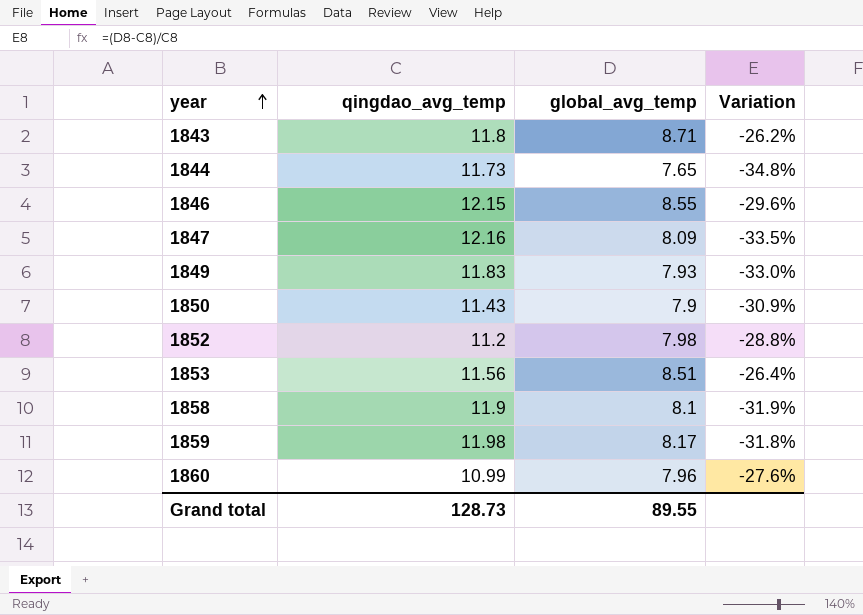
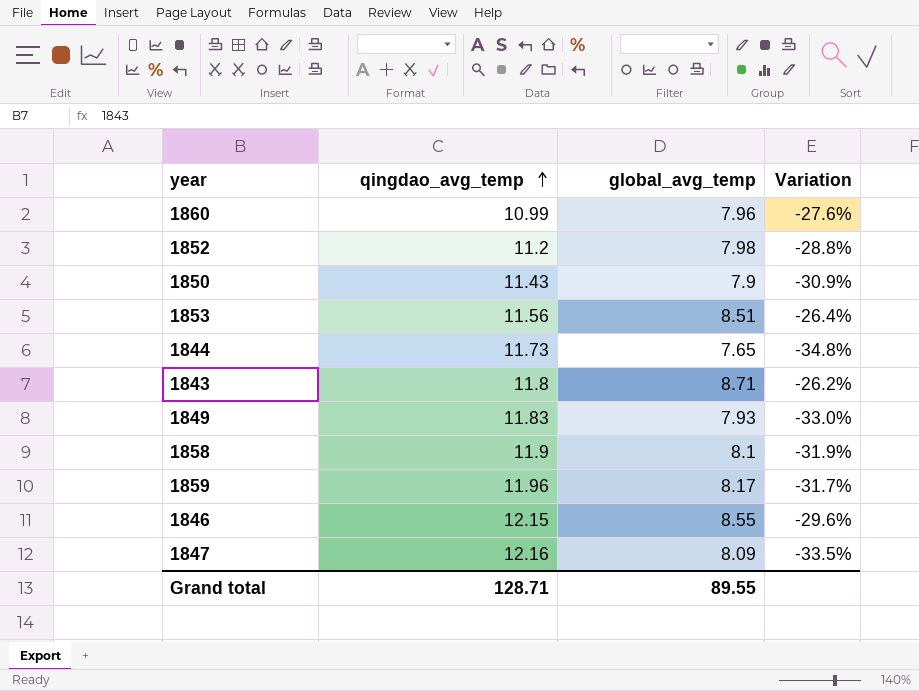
row order: year ascending -> qingdao_avg_temp ascending
1859 | qingdao_avg_temp: 11.98 -> 11.96
1859 | Variation: -31.8% -> -31.7%
Grand total | qingdao_avg_temp: 128.73 -> 128.71

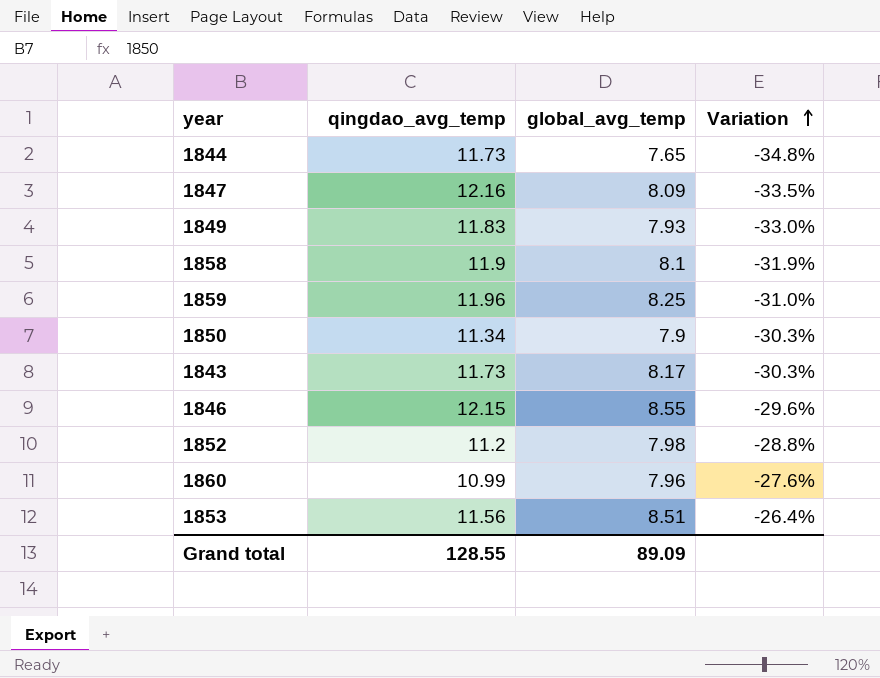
row order: qingdao_avg_temp ascending -> Variation ascending
1859 | global_avg_temp: 8.17 -> 8.25
1859 | Variation: -31.7% -> -31.0%
1850 | qingdao_avg_temp: 11.43 -> 11.34
1850 | Variation: -30.9% -> -30.3%
1843 | qingdao_avg_temp: 11.8 -> 11.73
1843 | global_avg_temp: 8.71 -> 8.17
1843 | Variation: -26.2% -> -30.3%
Grand total | qingdao_avg_temp: 128.71 -> 128.55
Grand total | global_avg_temp: 89.55 -> 89.09

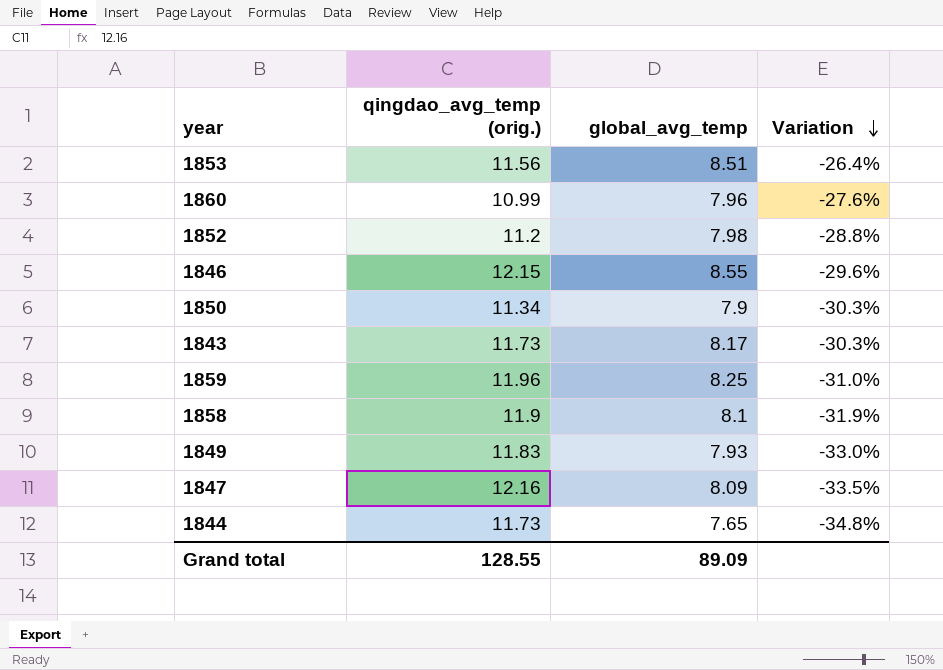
row order: Variation ascending -> Variation descending
column name: qingdao_avg_temp -> qingdao_avg_temp (orig.)

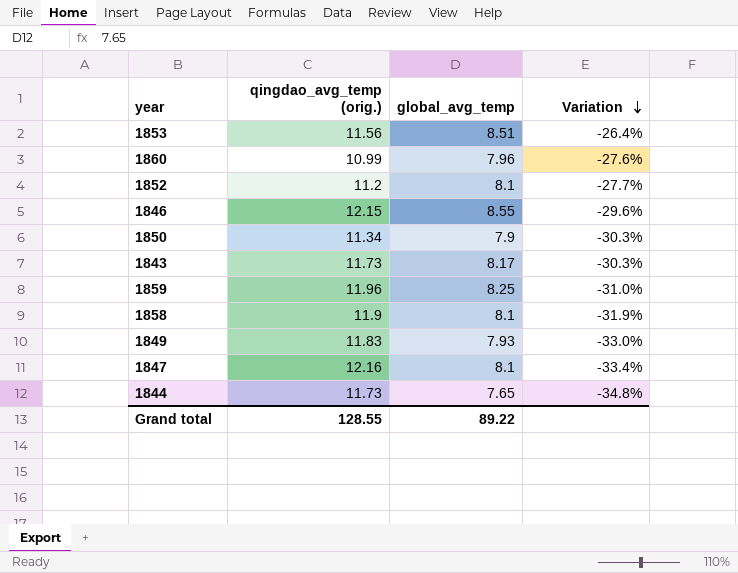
1852 | global_avg_temp: 7.98 -> 8.1
1852 | Variation: -28.8% -> -27.7%
1847 | global_avg_temp: 8.09 -> 8.1
1847 | Variation: -33.5% -> -33.4%
Grand total | global_avg_temp: 89.09 -> 89.22

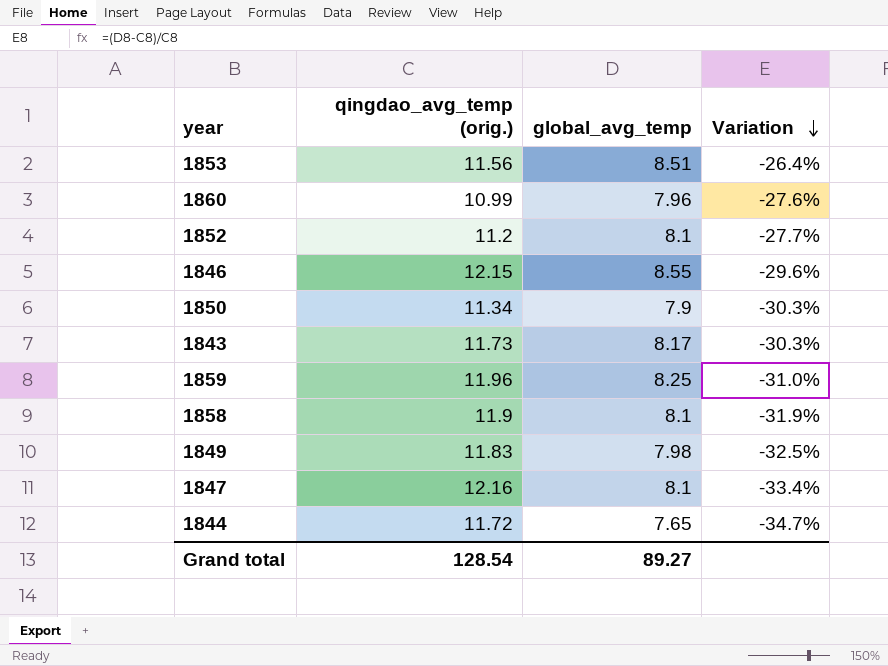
1849 | global_avg_temp: 7.93 -> 7.98
1849 | Variation: -33.0% -> -32.5%
1844 | qingdao_avg_temp (orig.): 11.73 -> 11.72
1844 | Variation: -34.8% -> -34.7%
Grand total | qingdao_avg_temp (orig.): 128.55 -> 128.54
Grand total | global_avg_temp: 89.22 -> 89.27

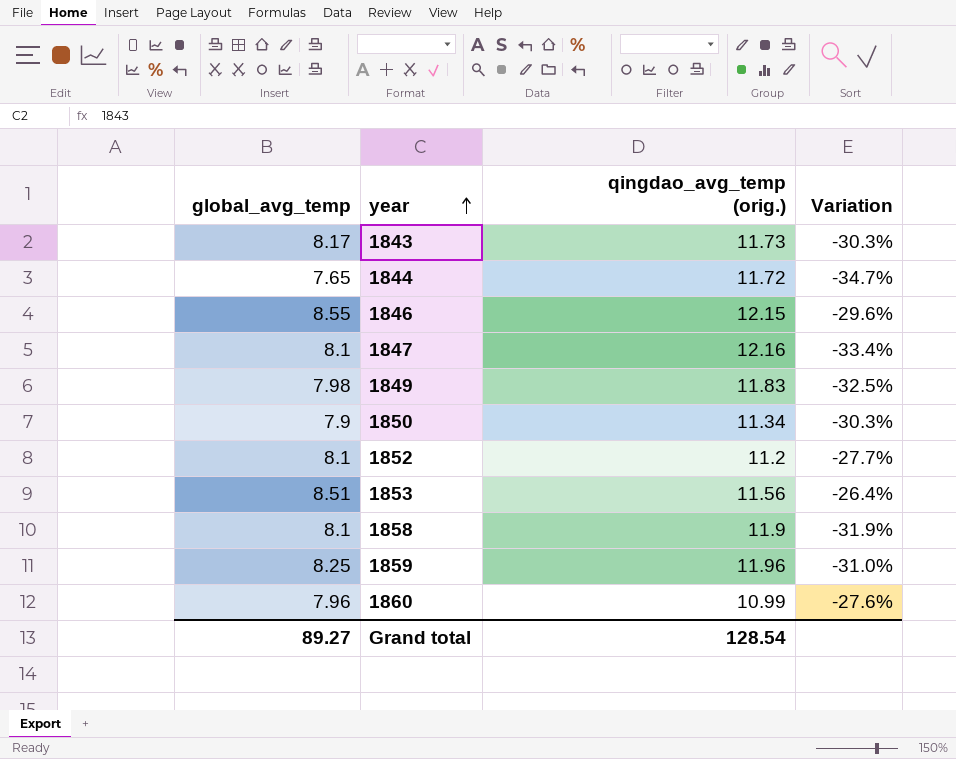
row order: Variation descending -> year ascending
column global_avg_temp | position: 3 -> 1

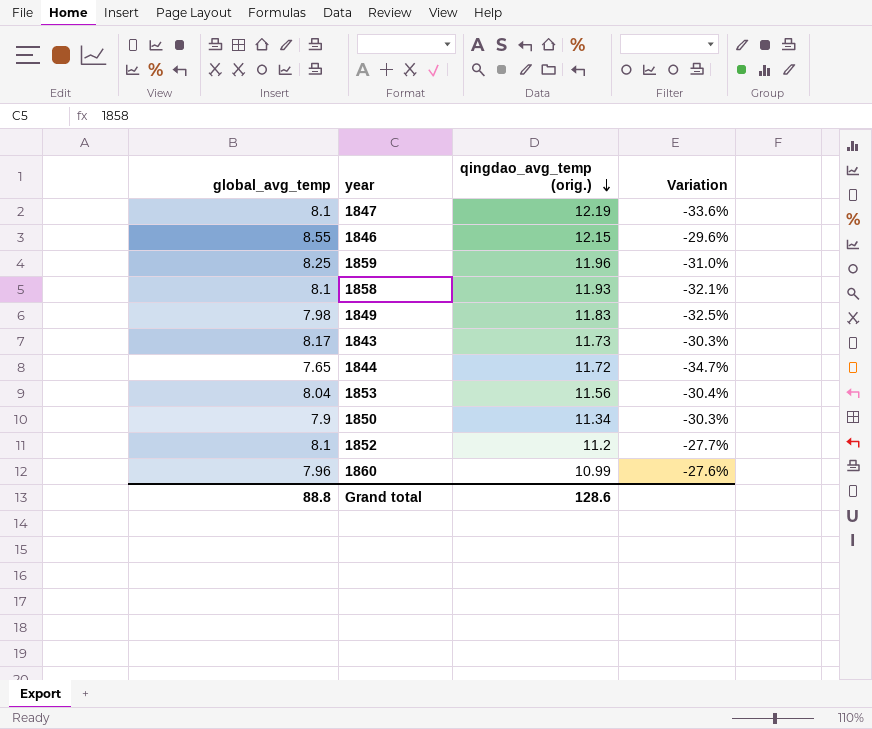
row order: year ascending -> qingdao_avg_temp (orig.) descending
1847 | qingdao_avg_temp (orig.): 12.16 -> 12.19
1847 | Variation: -33.4% -> -33.6%
1858 | qingdao_avg_temp (orig.): 11.9 -> 11.93
1858 | Variation: -31.9% -> -32.1%
1853 | global_avg_temp: 8.51 -> 8.04
1853 | Variation: -26.4% -> -30.4%
Grand total | global_avg_temp: 89.27 -> 88.8
Grand total | qingdao_avg_temp (orig.): 128.54 -> 128.6

